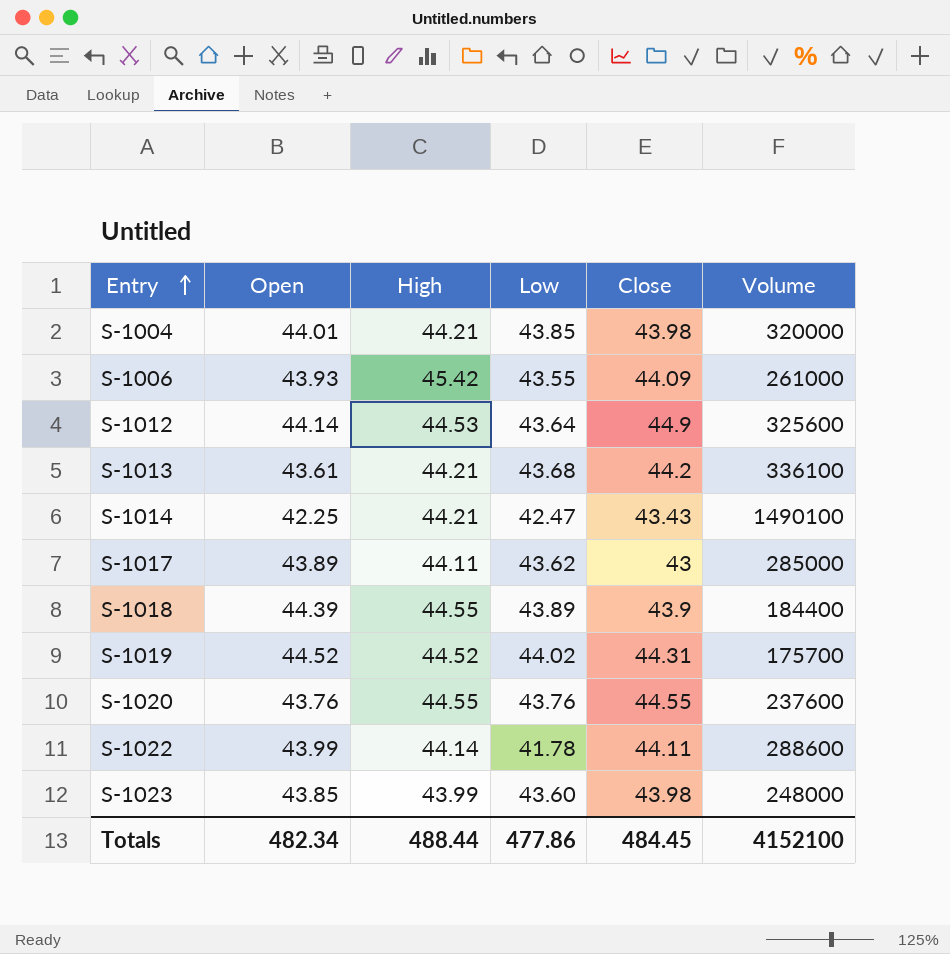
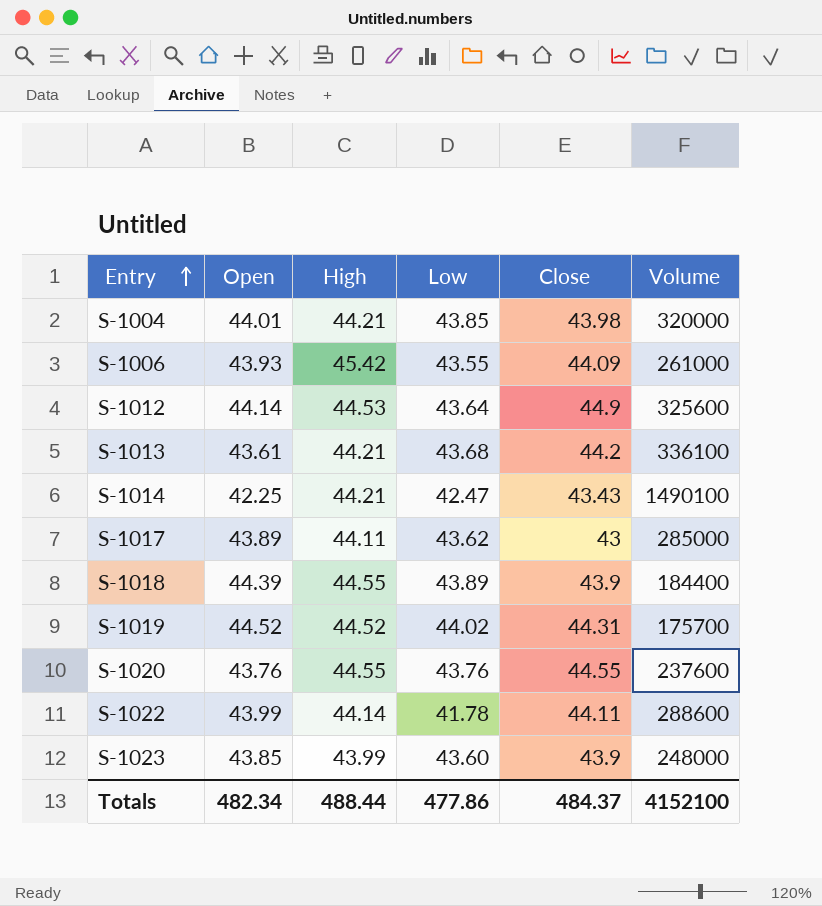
S-1023 | Close: 43.98 -> 43.9
Totals | Close: 484.45 -> 484.37

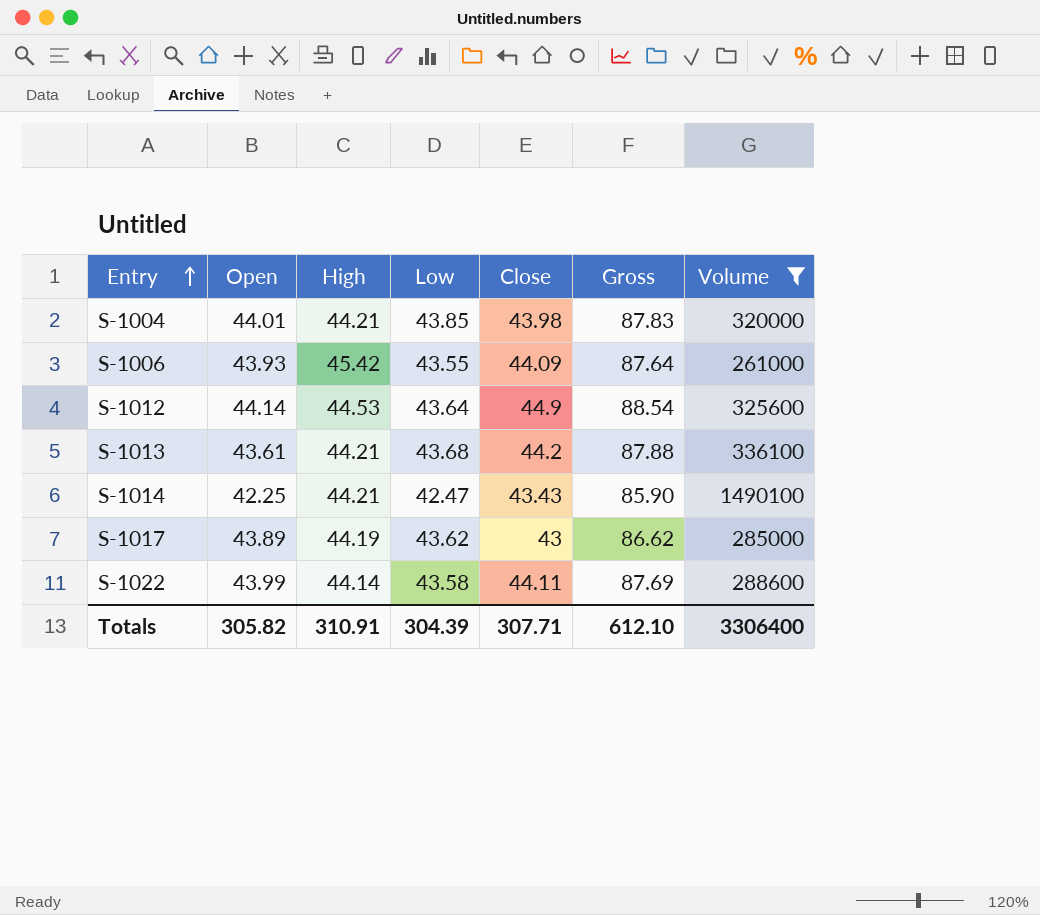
filter: none -> Volume >= 261000
column Gross | formula: none -> [Low] + [Close]
S-1017 | High: 44.11 -> 44.19
S-1022 | Low: 41.78 -> 43.58
Totals | Open: 482.34 -> 305.82
Totals | High: 488.44 -> 310.91
Totals | Low: 477.86 -> 304.39
Totals | Close: 484.37 -> 307.71
Totals | Volume: 4152100 -> 3306400

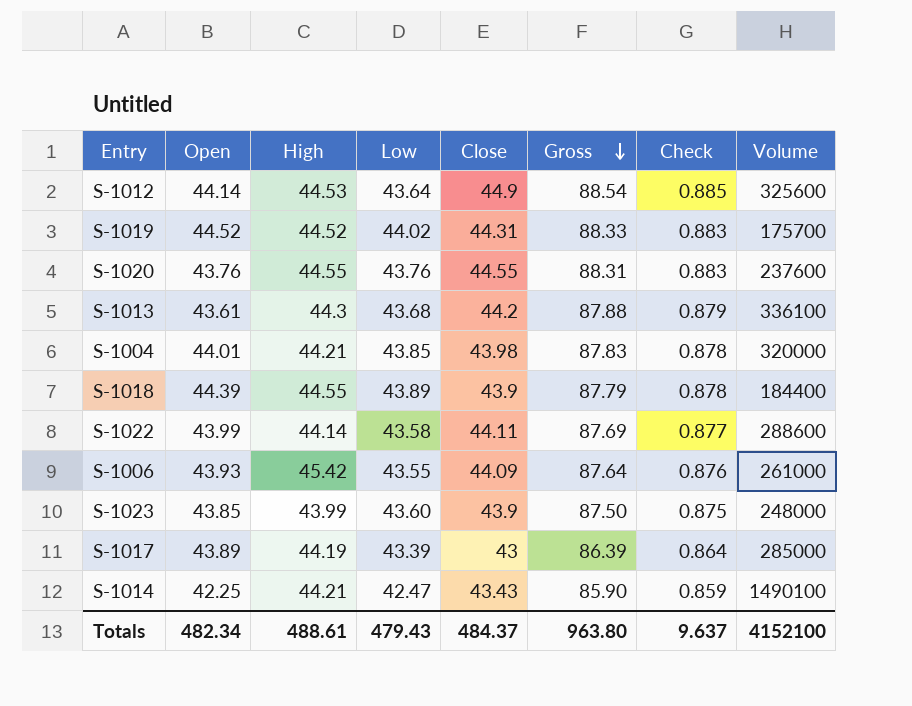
filter: Volume >= 261000 -> none
row order: Entry ascending -> Gross descending
column Check | formula: none -> [Gross] * 0.01
S-1013 | High: 44.21 -> 44.3
S-1017 | Low: 43.62 -> 43.39
S-1017 | Gross: 86.62 -> 86.39
Totals | Open: 305.82 -> 482.34
Totals | High: 310.91 -> 488.61
Totals | Low: 304.39 -> 479.43
Totals | Close: 307.71 -> 484.37
Totals | Gross: 612.10 -> 963.80
Totals | Volume: 3306400 -> 4152100

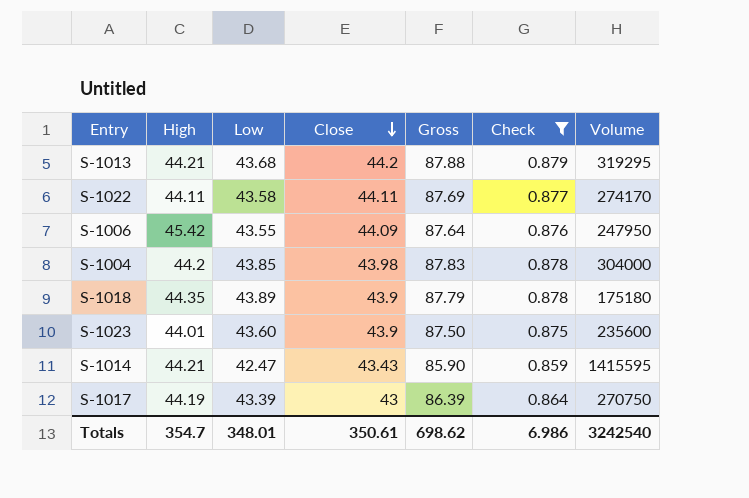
filter: none -> Check <= 0.879
row order: Gross descending -> Close descending
column Open | position: 2 -> none
S-1013 | High: 44.3 -> 44.21
S-1013 | Volume: 336100 -> 319295
S-1022 | High: 44.14 -> 44.11
S-1022 | Volume: 288600 -> 274170
S-1006 | Volume: 261000 -> 247950
S-1004 | High: 44.21 -> 44.2
S-1004 | Volume: 320000 -> 304000
S-1018 | High: 44.55 -> 44.35
S-1018 | Volume: 184400 -> 175180
S-1023 | High: 43.99 -> 44.01
S-1023 | Volume: 248000 -> 235600
S-1014 | Volume: 1490100 -> 1415595
S-1017 | Volume: 285000 -> 270750
Totals | High: 488.61 -> 354.7
Totals | Low: 479.43 -> 348.01
Totals | Close: 484.37 -> 350.61
Totals | Gross: 963.80 -> 698.62
Totals | Check: 9.637 -> 6.986
Totals | Volume: 4152100 -> 3242540

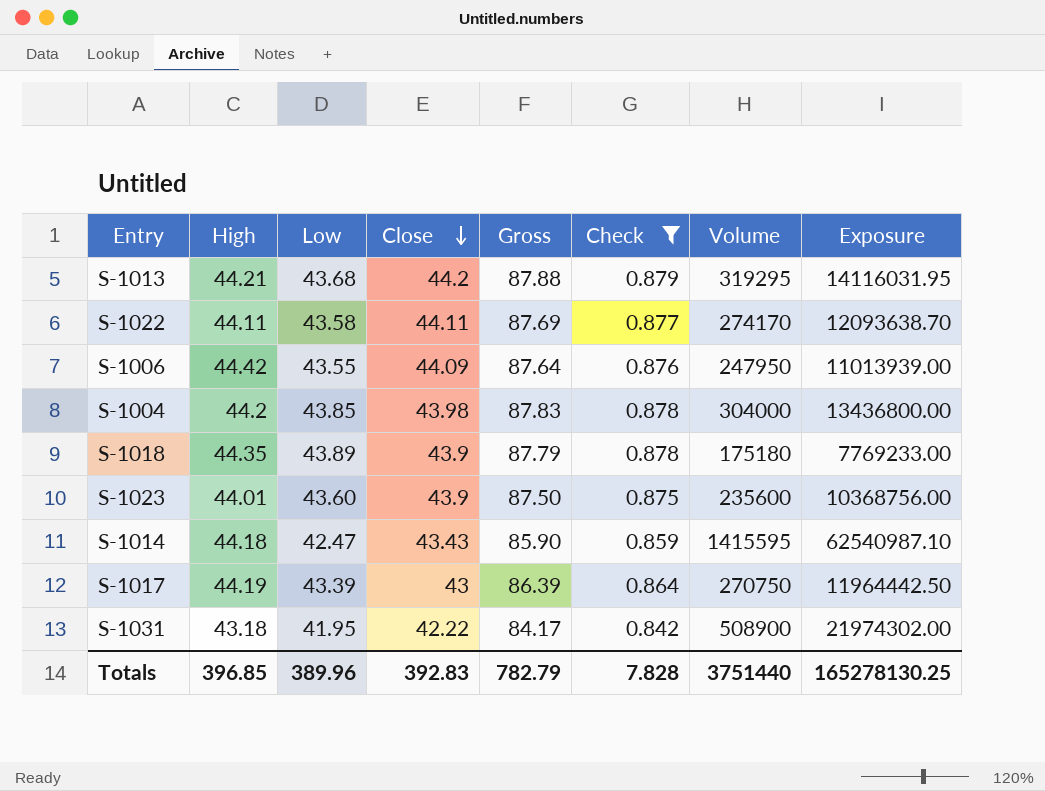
column Exposure | formula: none -> [High] * [Volume]
S-1006 | High: 45.42 -> 44.42
S-1014 | High: 44.21 -> 44.18
row S-1031: none -> 43.18 | 41.95 | 42.22 | 84.17 | 0.842 | 508900 | 21974302.00
Totals | High: 354.7 -> 396.85
Totals | Low: 348.01 -> 389.96
Totals | Close: 350.61 -> 392.83
Totals | Gross: 698.62 -> 782.79
Totals | Check: 6.986 -> 7.828
Totals | Volume: 3242540 -> 3751440

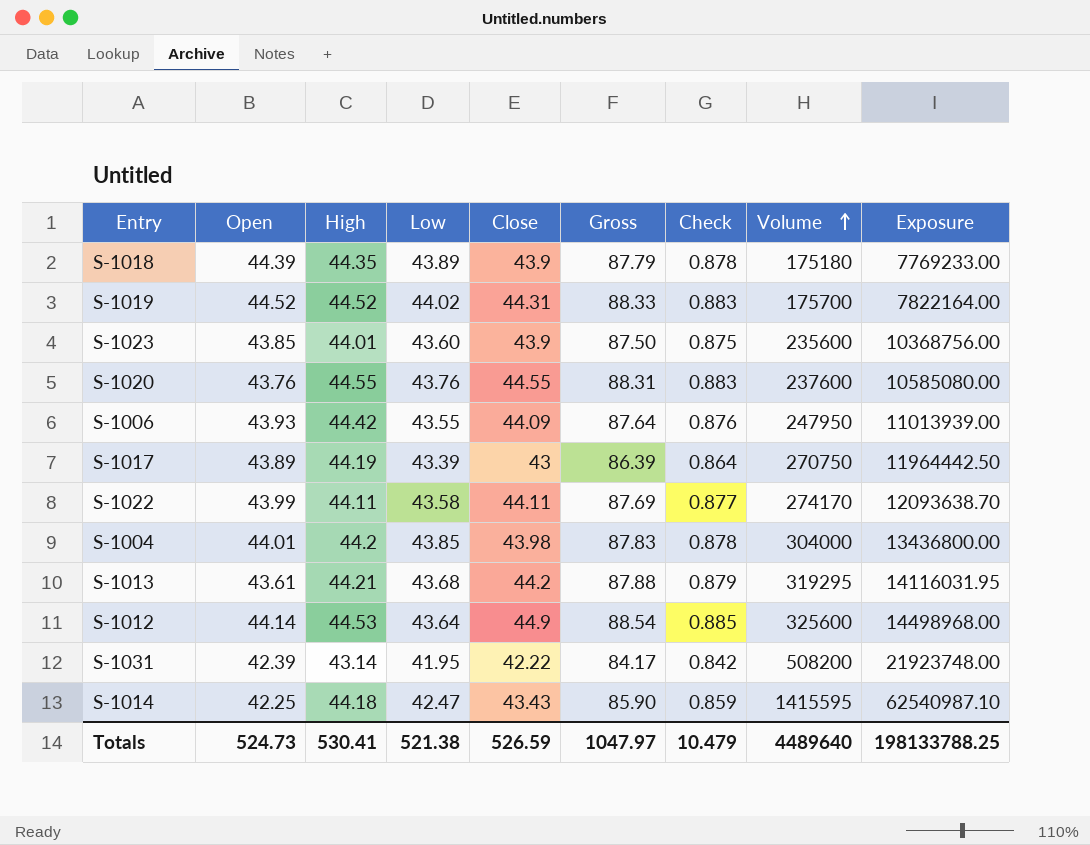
filter: Check <= 0.879 -> none
row order: Close descending -> Volume ascending
column Open | position: none -> 2
S-1031 | High: 43.18 -> 43.14
S-1031 | Volume: 508900 -> 508200
S-1031 | Exposure: 21974302.00 -> 21923748.00
Totals | High: 396.85 -> 530.41
Totals | Low: 389.96 -> 521.38
Totals | Close: 392.83 -> 526.59
Totals | Gross: 782.79 -> 1047.97
Totals | Check: 7.828 -> 10.479
Totals | Volume: 3751440 -> 4489640
Totals | Exposure: 165278130.25 -> 198133788.25

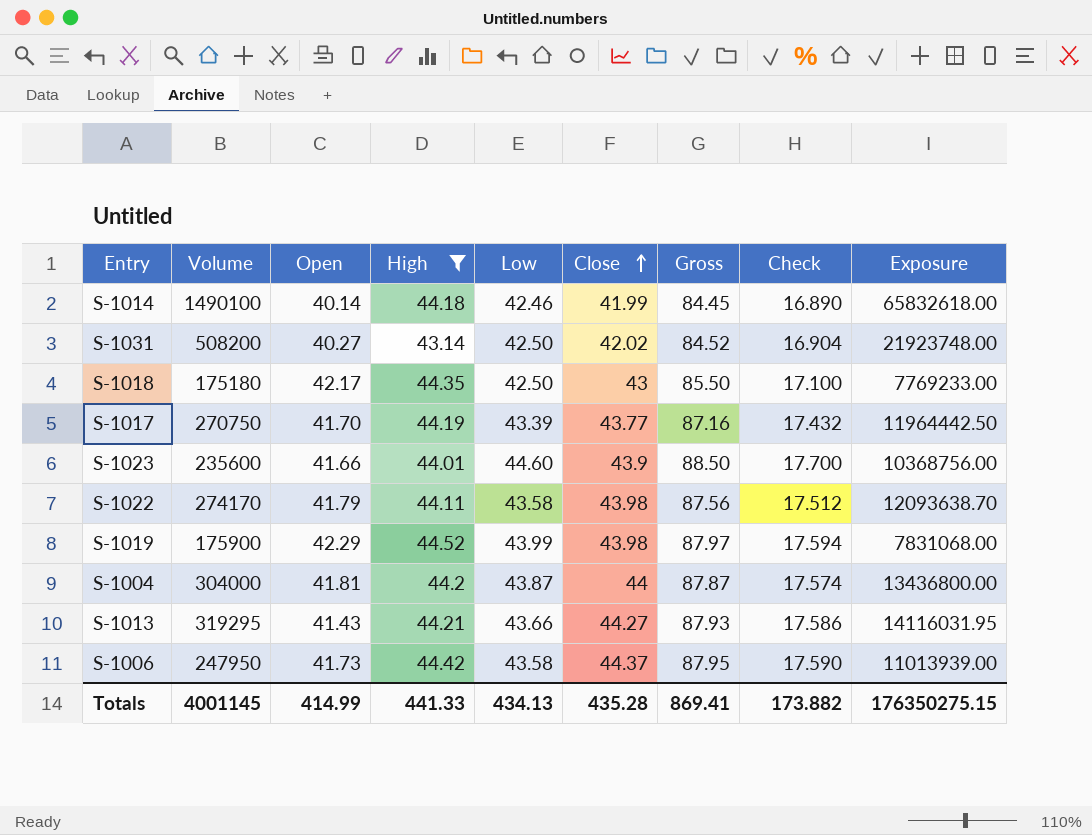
filter: none -> High <= 44.52
row order: Volume ascending -> Close ascending
column Volume | position: 8 -> 2
column Check | formula: [Gross] * 0.01 -> [Gross] * 0.2
S-1014 | Volume: 1415595 -> 1490100
S-1014 | Open: 42.25 -> 40.14
S-1014 | Low: 42.47 -> 42.46
S-1014 | Close: 43.43 -> 41.99
S-1014 | Gross: 85.90 -> 84.45
S-1014 | Exposure: 62540987.10 -> 65832618.00
S-1031 | Open: 42.39 -> 40.27
S-1031 | Low: 41.95 -> 42.50
S-1031 | Close: 42.22 -> 42.02
S-1031 | Gross: 84.17 -> 84.52
S-1018 | Open: 44.39 -> 42.17
S-1018 | Low: 43.89 -> 42.50
S-1018 | Close: 43.9 -> 43
S-1018 | Gross: 87.79 -> 85.50
S-1017 | Open: 43.89 -> 41.70
S-1017 | Close: 43 -> 43.77
S-1017 | Gross: 86.39 -> 87.16
S-1023 | Open: 43.85 -> 41.66
S-1023 | Low: 43.60 -> 44.60
S-1023 | Gross: 87.50 -> 88.50
S-1022 | Open: 43.99 -> 41.79
S-1022 | Close: 44.11 -> 43.98
S-1022 | Gross: 87.69 -> 87.56
S-1019 | Volume: 175700 -> 175900
S-1019 | Open: 44.52 -> 42.29
S-1019 | Low: 44.02 -> 43.99
S-1019 | Close: 44.31 -> 43.98
S-1019 | Gross: 88.33 -> 87.97
S-1019 | Exposure: 7822164.00 -> 7831068.00
S-1004 | Open: 44.01 -> 41.81
S-1004 | Low: 43.85 -> 43.87
S-1004 | Close: 43.98 -> 44
S-1004 | Gross: 87.83 -> 87.87
S-1013 | Open: 43.61 -> 41.43
S-1013 | Low: 43.68 -> 43.66
S-1013 | Close: 44.2 -> 44.27
S-1013 | Gross: 87.88 -> 87.93
S-1006 | Open: 43.93 -> 41.73
S-1006 | Low: 43.55 -> 43.58
S-1006 | Close: 44.09 -> 44.37
S-1006 | Gross: 87.64 -> 87.95
Totals | Volume: 4489640 -> 4001145
Totals | Open: 524.73 -> 414.99
Totals | High: 530.41 -> 441.33
Totals | Low: 521.38 -> 434.13
Totals | Close: 526.59 -> 435.28
Totals | Gross: 1047.97 -> 869.41
Totals | Check: 10.479 -> 173.882
Totals | Exposure: 198133788.25 -> 176350275.15

